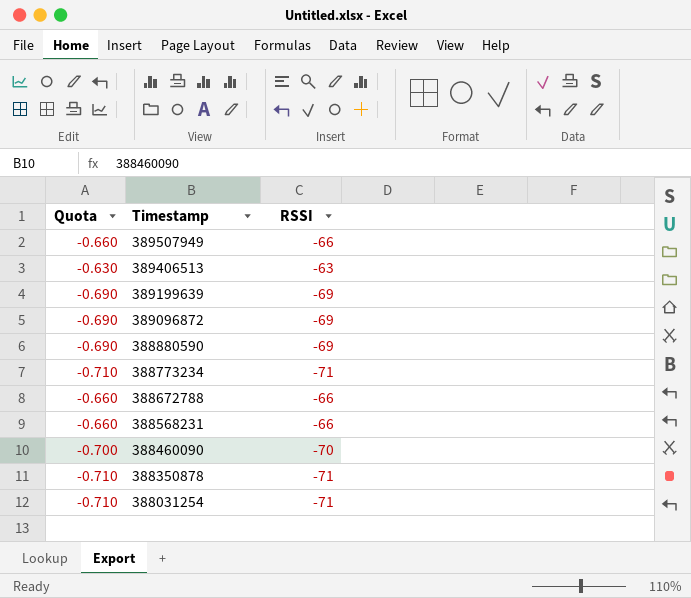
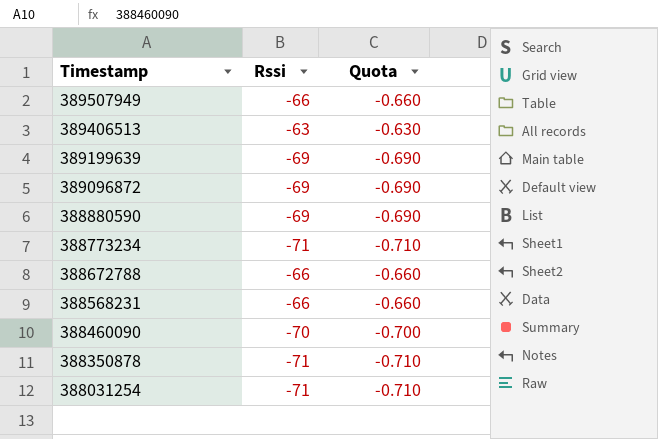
column name: RSSI -> Rssi
column Quota | position: 1 -> 3

